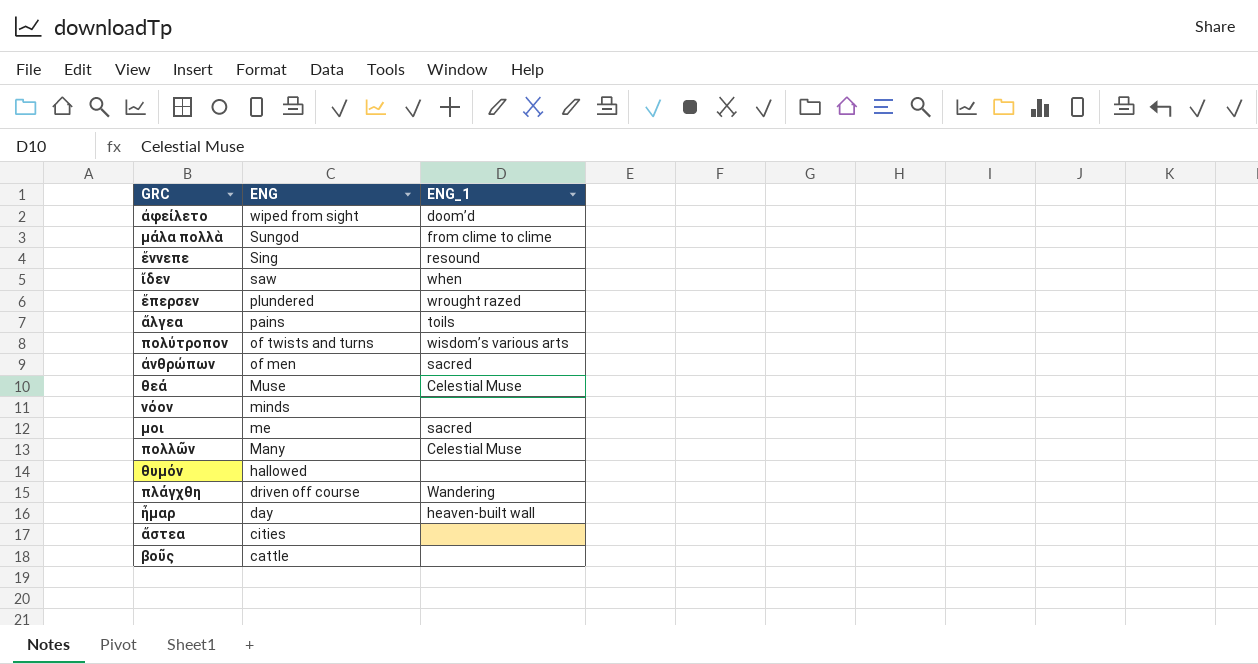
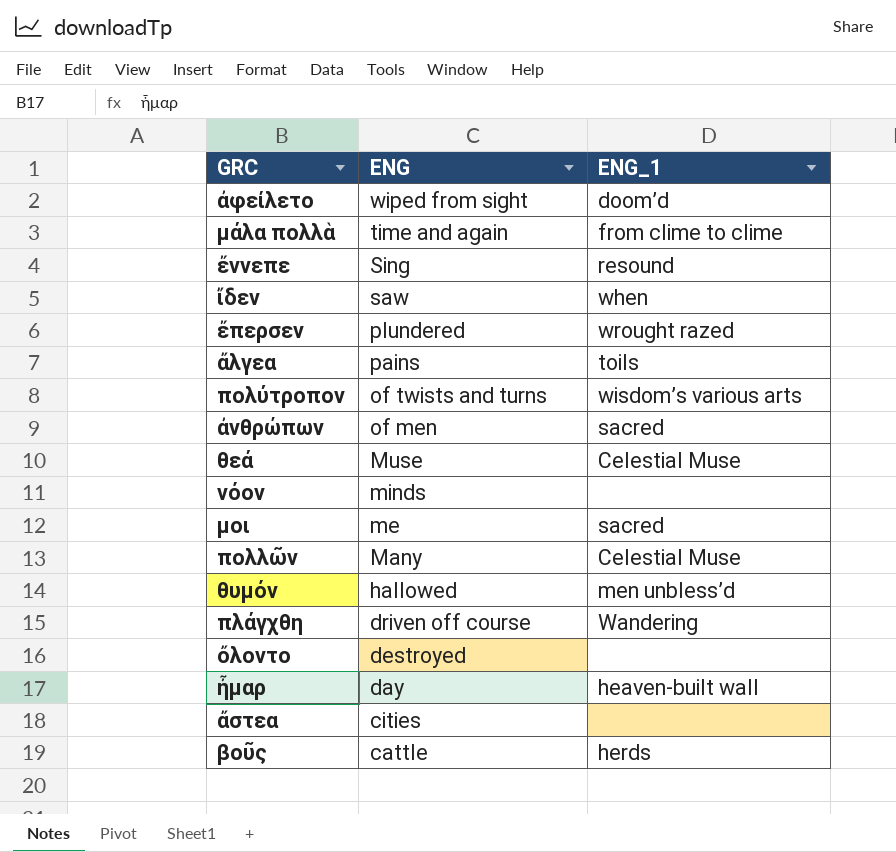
μάλα πολλὰ | ENG: Sungod -> time and again
θυμόν | ENG_1: none -> men unbless’d
row ὄλοντο: none -> destroyed | none
βοῦς | ENG_1: none -> herds

